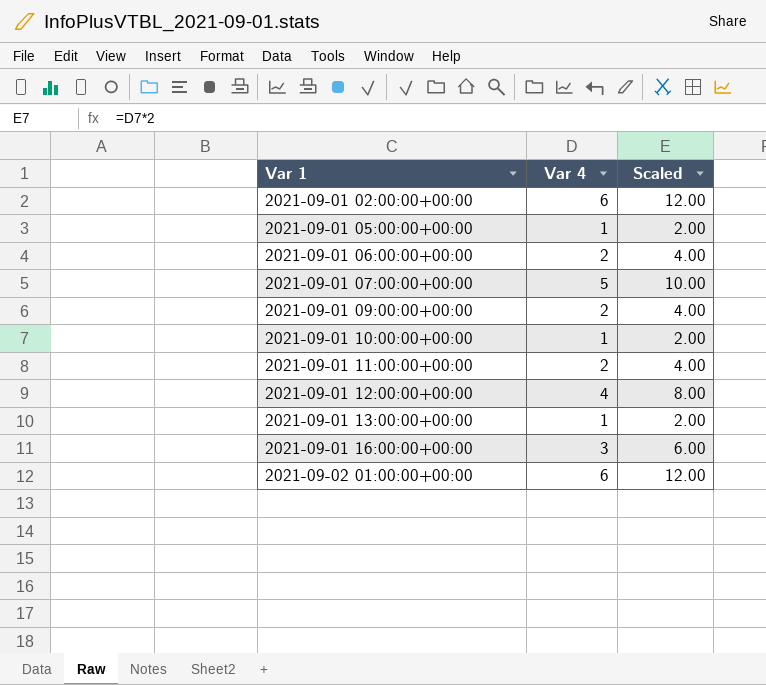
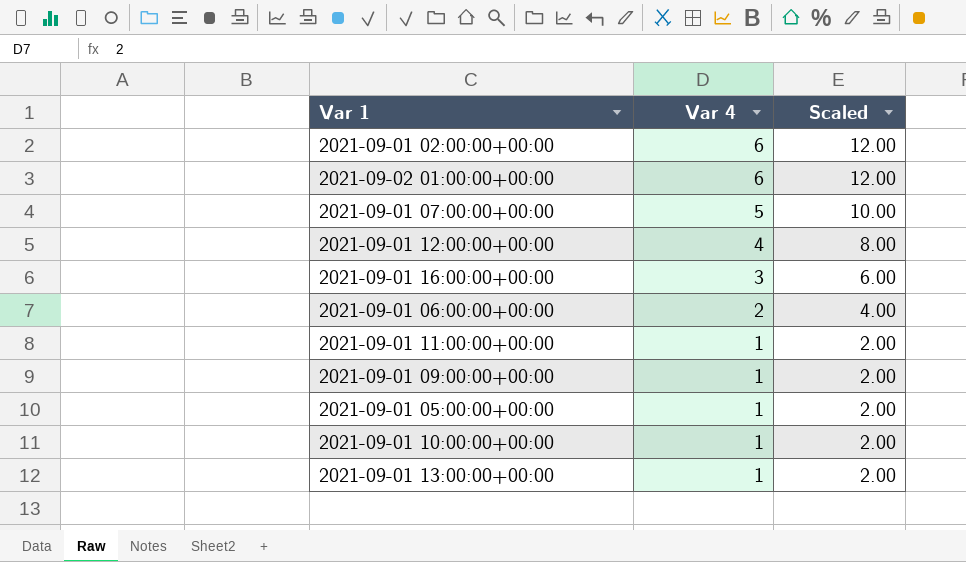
row order: Var 1 ascending -> Var 4 descending
2021-09-01 11:00:00+00:00 | Var 4: 2 -> 1
2021-09-01 11:00:00+00:00 | Scaled: 4.00 -> 2.00
2021-09-01 09:00:00+00:00 | Var 4: 2 -> 1
2021-09-01 09:00:00+00:00 | Scaled: 4.00 -> 2.00

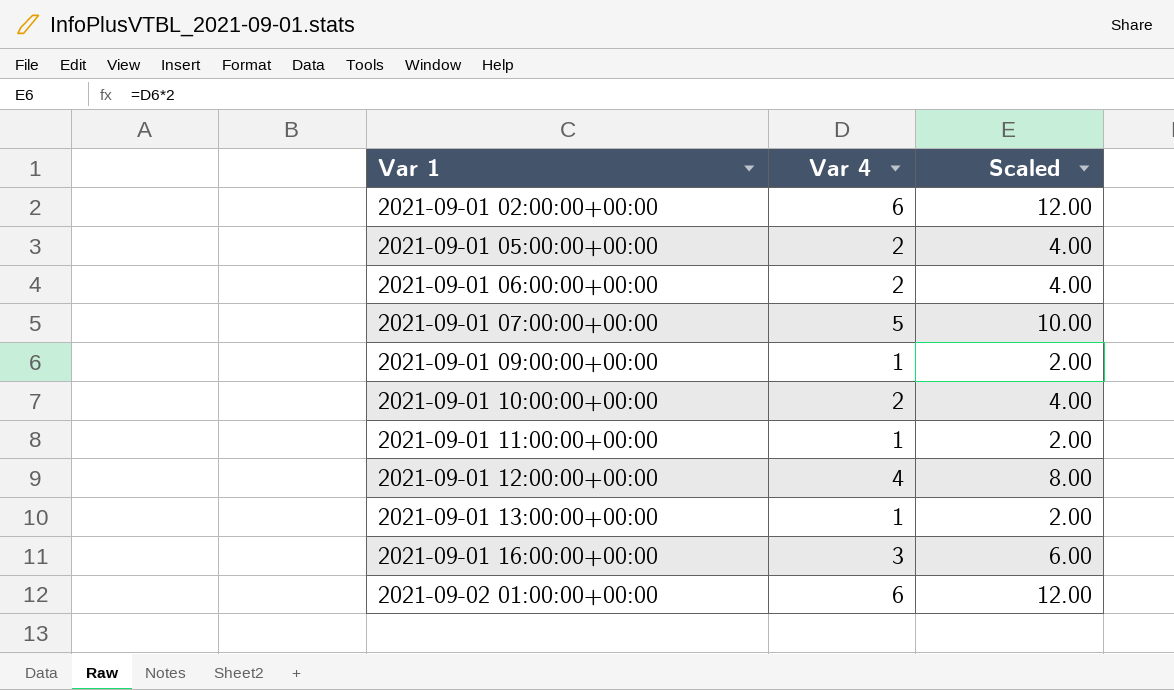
row order: Var 4 descending -> Var 1 ascending
2021-09-01 05:00:00+00:00 | Var 4: 1 -> 2
2021-09-01 05:00:00+00:00 | Scaled: 2.00 -> 4.00
2021-09-01 10:00:00+00:00 | Var 4: 1 -> 2
2021-09-01 10:00:00+00:00 | Scaled: 2.00 -> 4.00

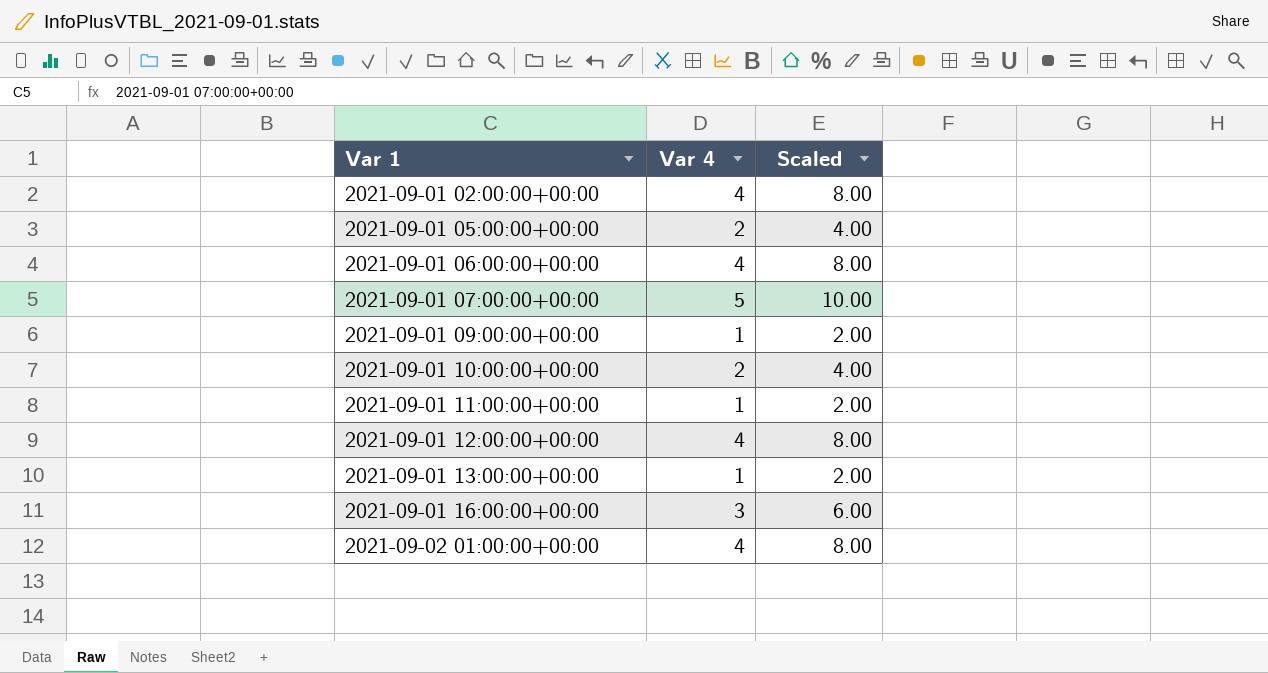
2021-09-01 02:00:00+00:00 | Var 4: 6 -> 4
2021-09-01 02:00:00+00:00 | Scaled: 12.00 -> 8.00
2021-09-01 06:00:00+00:00 | Var 4: 2 -> 4
2021-09-01 06:00:00+00:00 | Scaled: 4.00 -> 8.00
2021-09-02 01:00:00+00:00 | Var 4: 6 -> 4
2021-09-02 01:00:00+00:00 | Scaled: 12.00 -> 8.00

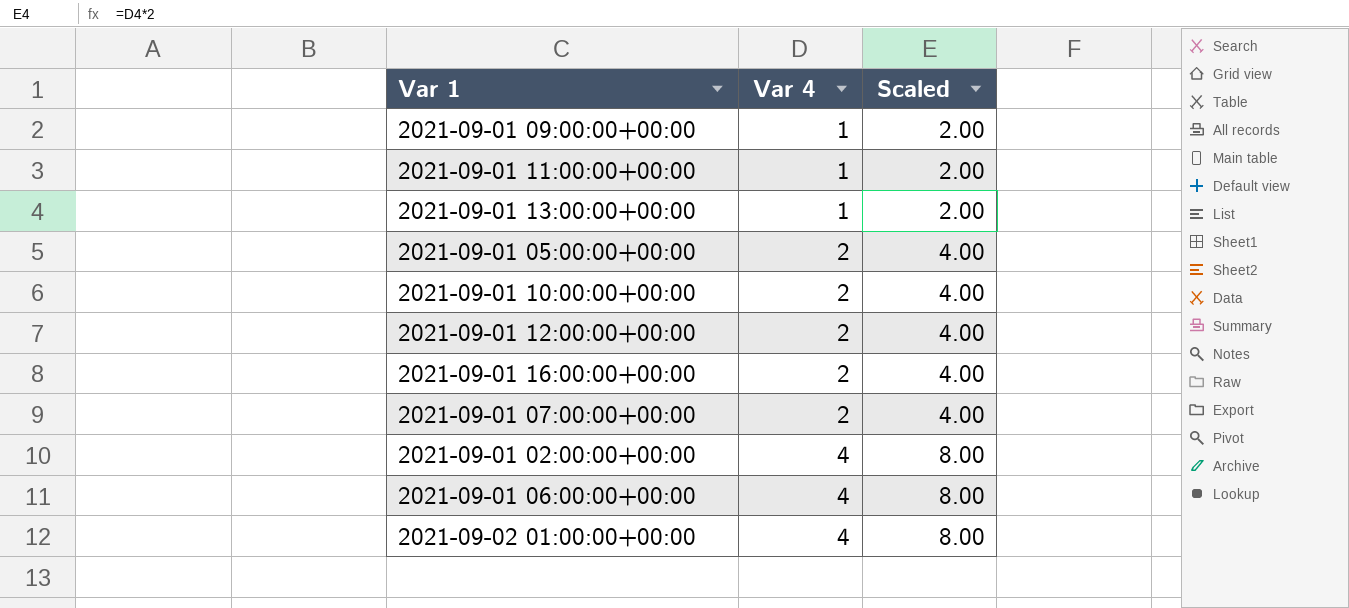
row order: Var 1 ascending -> Var 4 ascending
2021-09-01 12:00:00+00:00 | Var 4: 4 -> 2
2021-09-01 12:00:00+00:00 | Scaled: 8.00 -> 4.00
2021-09-01 16:00:00+00:00 | Var 4: 3 -> 2
2021-09-01 16:00:00+00:00 | Scaled: 6.00 -> 4.00
2021-09-01 07:00:00+00:00 | Var 4: 5 -> 2
2021-09-01 07:00:00+00:00 | Scaled: 10.00 -> 4.00

